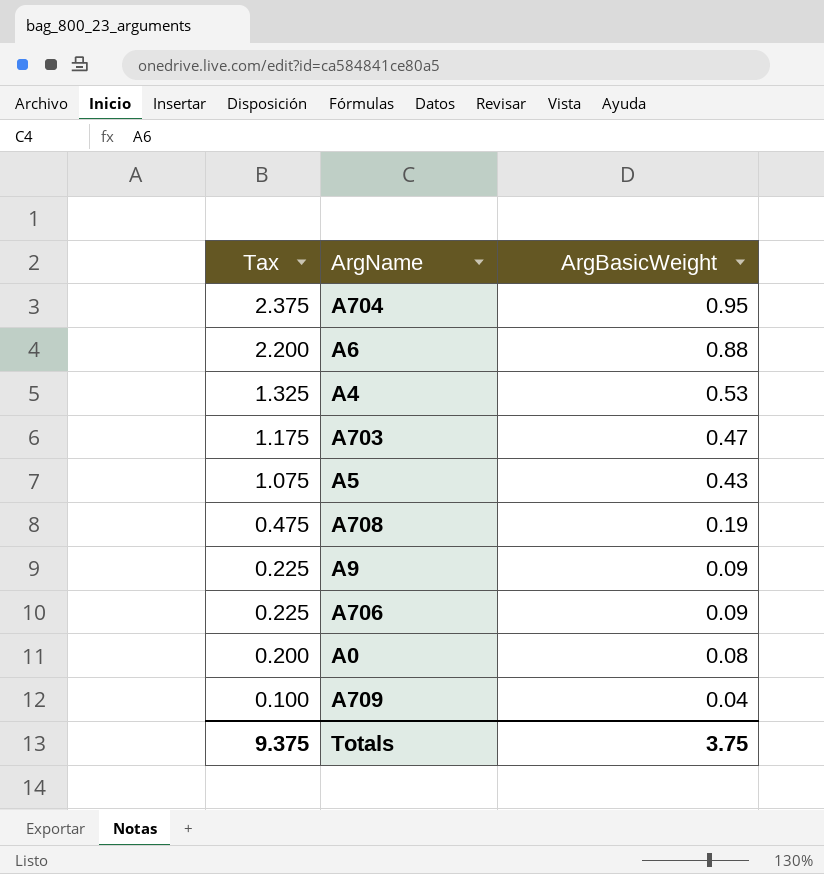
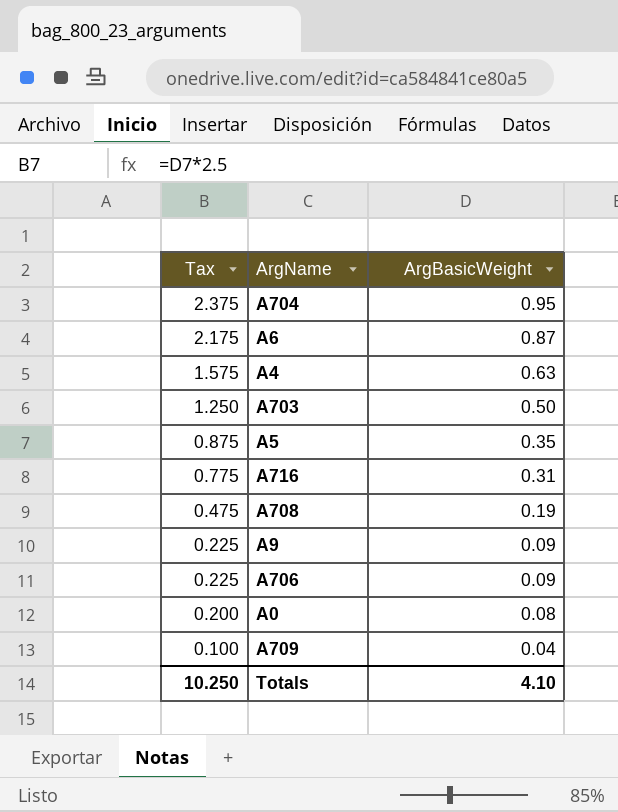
A6 | Tax: 2.200 -> 2.175
A6 | ArgBasicWeight: 0.88 -> 0.87
A4 | Tax: 1.325 -> 1.575
A4 | ArgBasicWeight: 0.53 -> 0.63
A703 | Tax: 1.175 -> 1.250
A703 | ArgBasicWeight: 0.47 -> 0.50
A5 | Tax: 1.075 -> 0.875
A5 | ArgBasicWeight: 0.43 -> 0.35
row A716: none -> 0.775 | 0.31
Totals | Tax: 9.375 -> 10.250
Totals | ArgBasicWeight: 3.75 -> 4.10

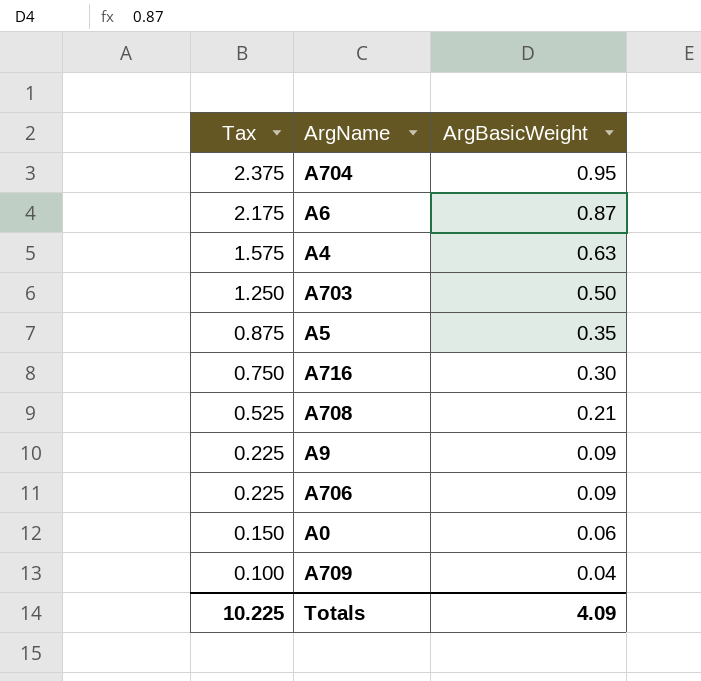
A716 | Tax: 0.775 -> 0.750
A716 | ArgBasicWeight: 0.31 -> 0.30
A708 | Tax: 0.475 -> 0.525
A708 | ArgBasicWeight: 0.19 -> 0.21
A0 | Tax: 0.200 -> 0.150
A0 | ArgBasicWeight: 0.08 -> 0.06
Totals | Tax: 10.250 -> 10.225
Totals | ArgBasicWeight: 4.10 -> 4.09

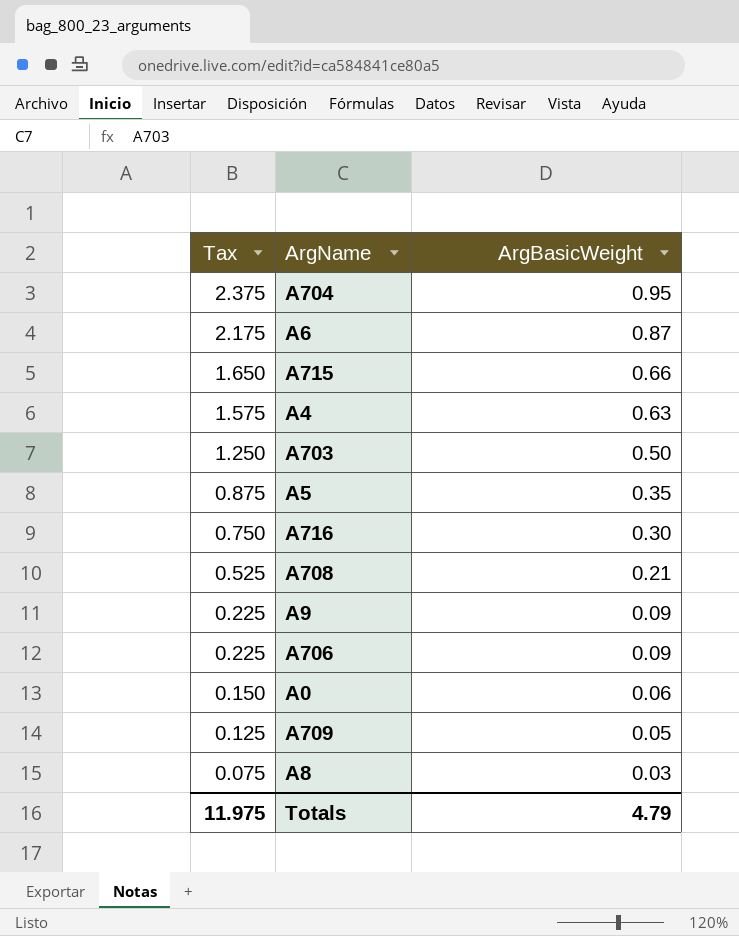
row A715: none -> 1.650 | 0.66
A709 | Tax: 0.100 -> 0.125
A709 | ArgBasicWeight: 0.04 -> 0.05
row A8: none -> 0.075 | 0.03
Totals | Tax: 10.225 -> 11.975
Totals | ArgBasicWeight: 4.09 -> 4.79

